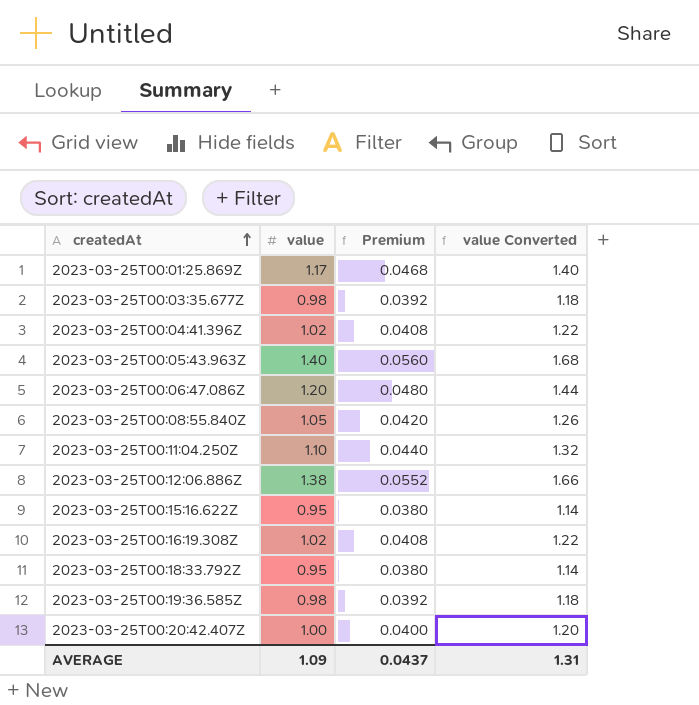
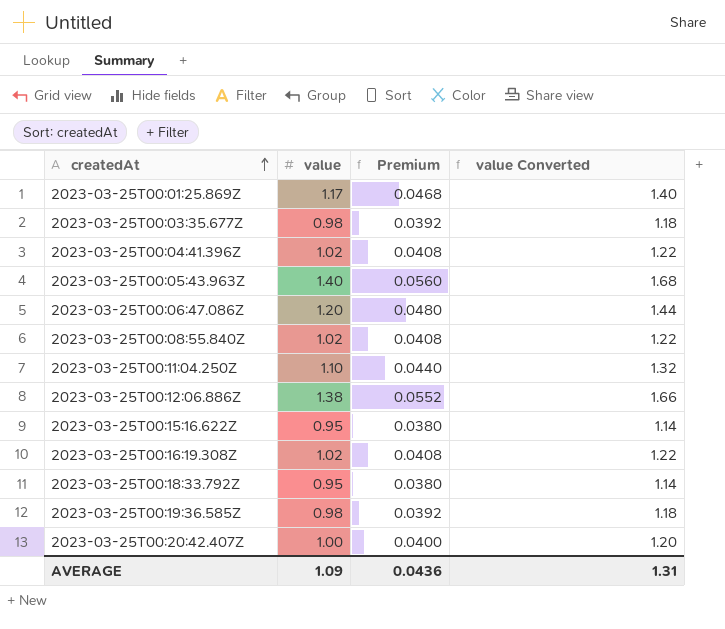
2023-03-25T00:08:55.840Z | value: 1.05 -> 1.02
2023-03-25T00:08:55.840Z | Premium: 0.0420 -> 0.0408
2023-03-25T00:08:55.840Z | value Converted: 1.26 -> 1.22
AVERAGE | Premium: 0.0437 -> 0.0436

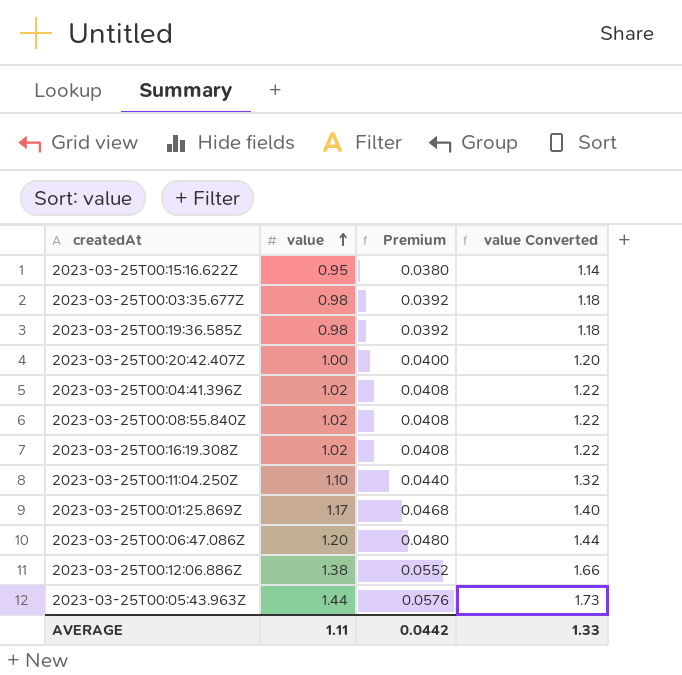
row order: createdAt ascending -> value ascending
row 2023-03-25T00:18:33.792Z: 0.95 | 0.0380 | 1.14 -> none
2023-03-25T00:05:43.963Z | value: 1.40 -> 1.44
2023-03-25T00:05:43.963Z | Premium: 0.0560 -> 0.0576
2023-03-25T00:05:43.963Z | value Converted: 1.68 -> 1.73
AVERAGE | value: 1.09 -> 1.11
AVERAGE | Premium: 0.0436 -> 0.0442
AVERAGE | value Converted: 1.31 -> 1.33

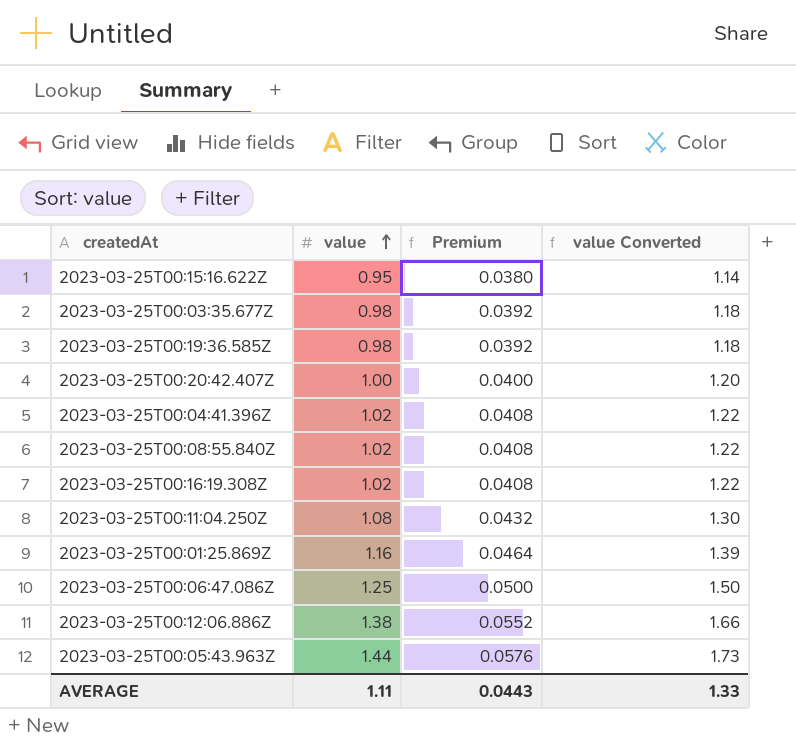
2023-03-25T00:11:04.250Z | value: 1.10 -> 1.08
2023-03-25T00:11:04.250Z | Premium: 0.0440 -> 0.0432
2023-03-25T00:11:04.250Z | value Converted: 1.32 -> 1.30
2023-03-25T00:01:25.869Z | value: 1.17 -> 1.16
2023-03-25T00:01:25.869Z | Premium: 0.0468 -> 0.0464
2023-03-25T00:01:25.869Z | value Converted: 1.40 -> 1.39
2023-03-25T00:06:47.086Z | value: 1.20 -> 1.25
2023-03-25T00:06:47.086Z | Premium: 0.0480 -> 0.0500
2023-03-25T00:06:47.086Z | value Converted: 1.44 -> 1.50
AVERAGE | Premium: 0.0442 -> 0.0443

